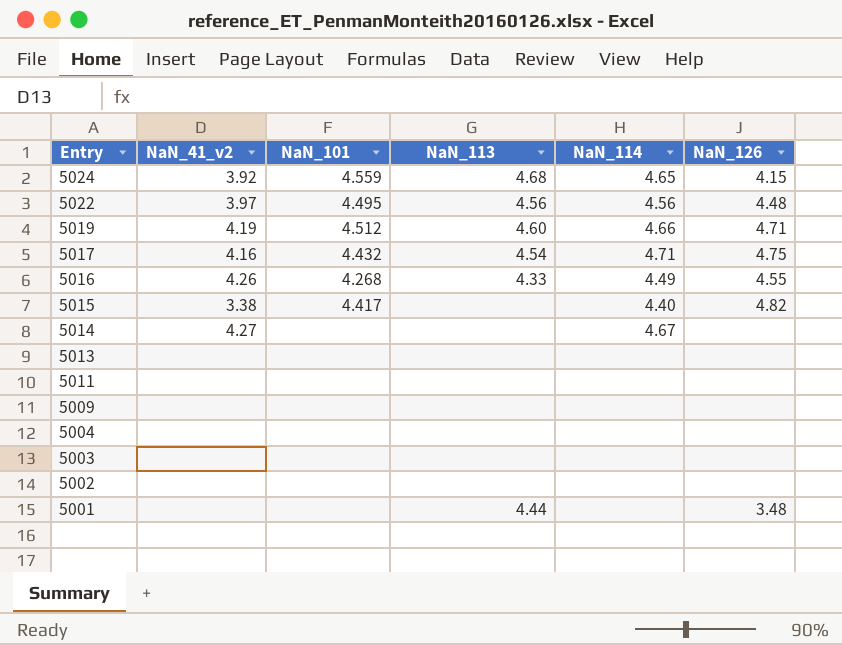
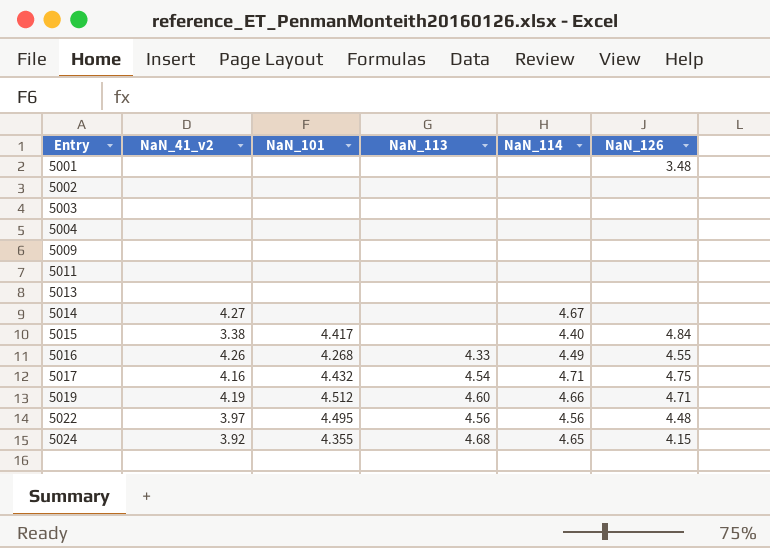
row order: Entry descending -> Entry ascending
5001 | NaN_113: 4.44 -> none
5015 | NaN_126: 4.82 -> 4.84
5024 | NaN_101: 4.559 -> 4.355

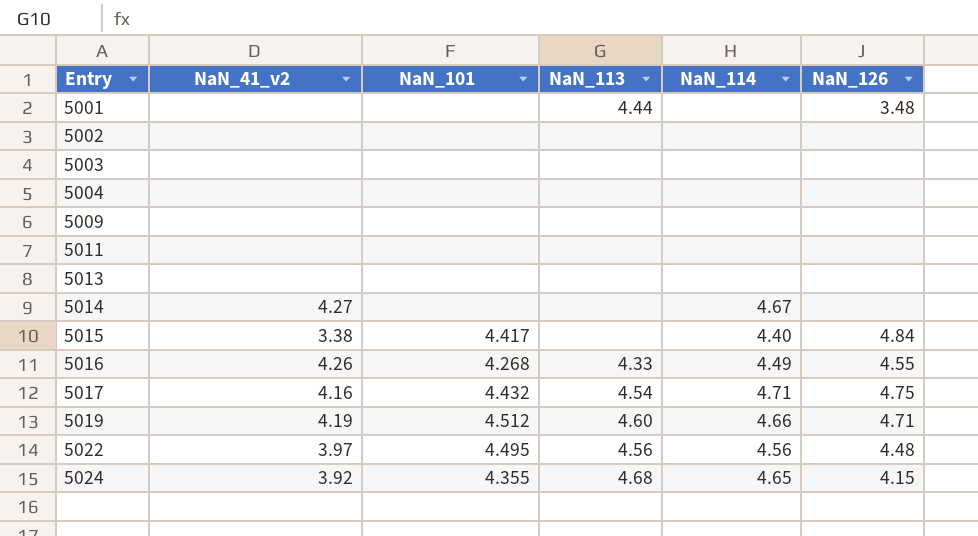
5001 | NaN_113: none -> 4.44

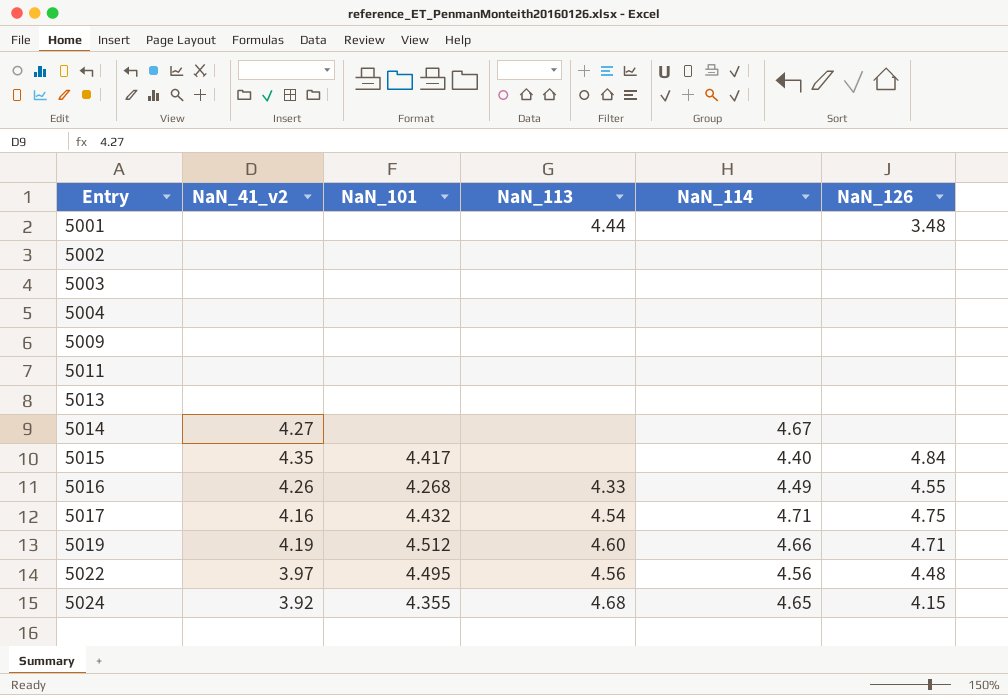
5015 | NaN_41_v2: 3.38 -> 4.35

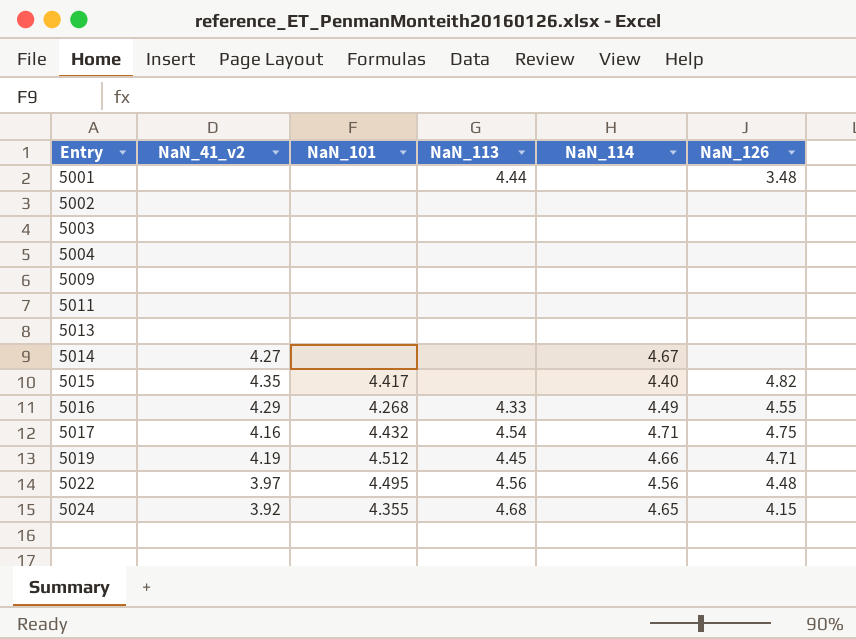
5015 | NaN_126: 4.84 -> 4.82
5016 | NaN_41_v2: 4.26 -> 4.29
5019 | NaN_113: 4.60 -> 4.45

